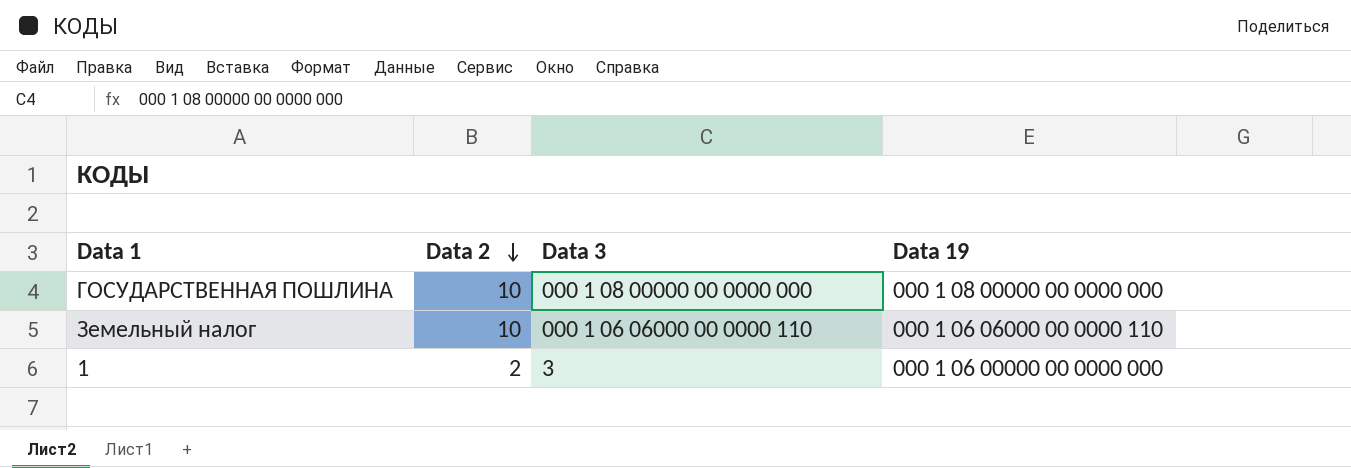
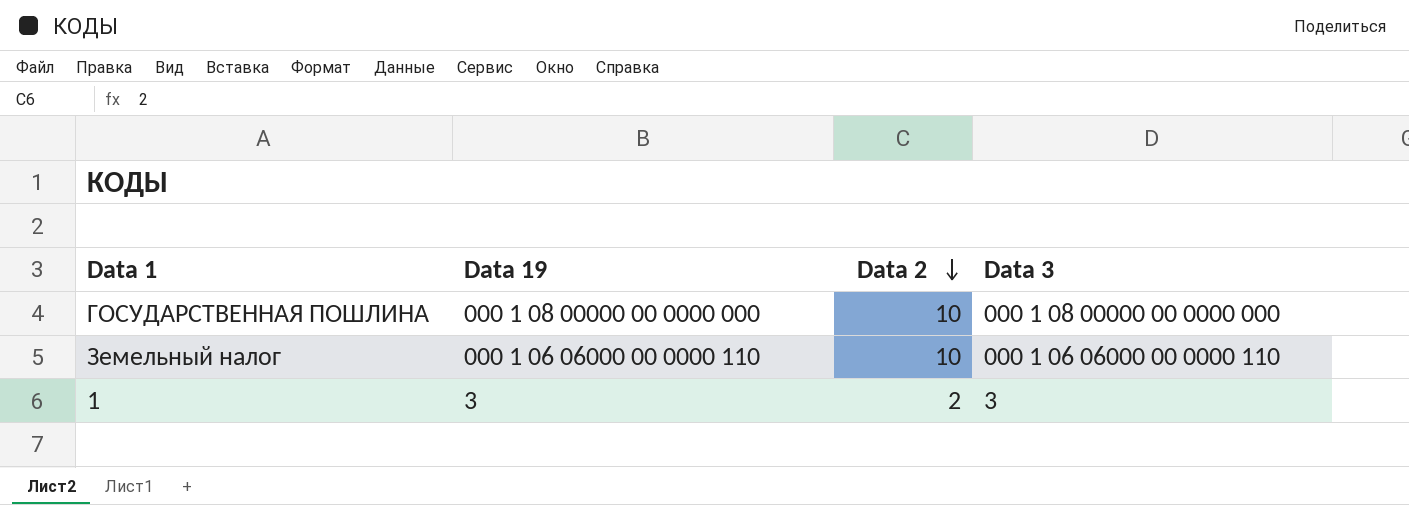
column Data 19 | position: 4 -> 2
1 | Data 19: 000 1 06 00000 00 0000 000 -> 3

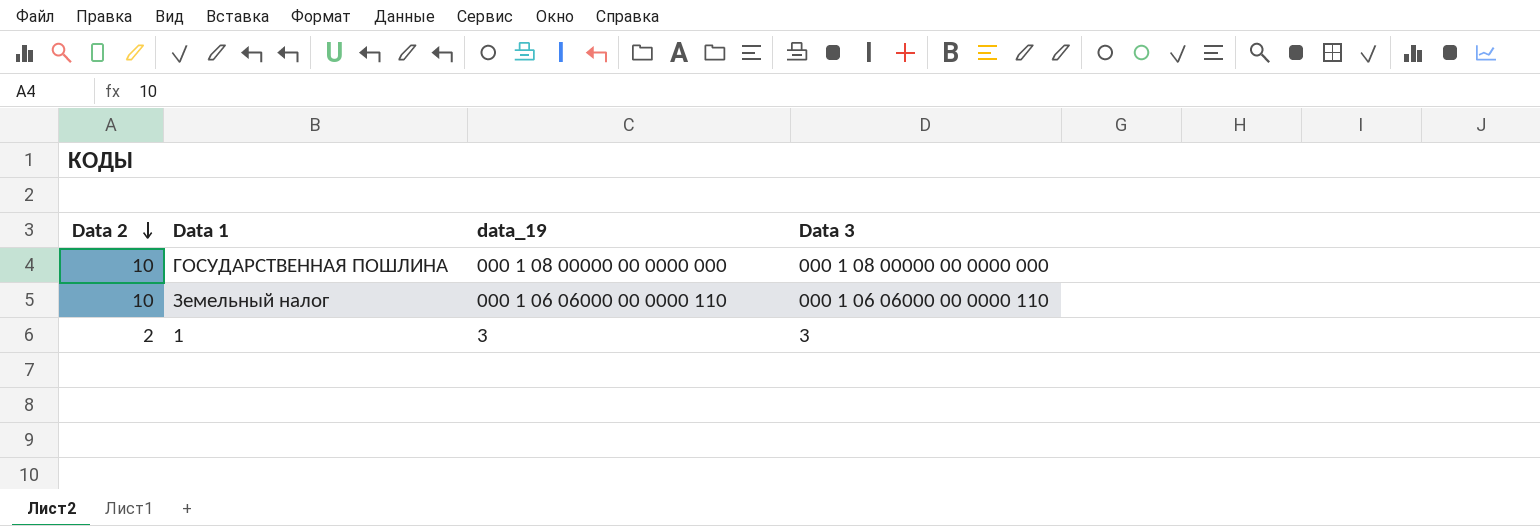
column Data 2 | position: 3 -> 1
column name: Data 19 -> data_19

